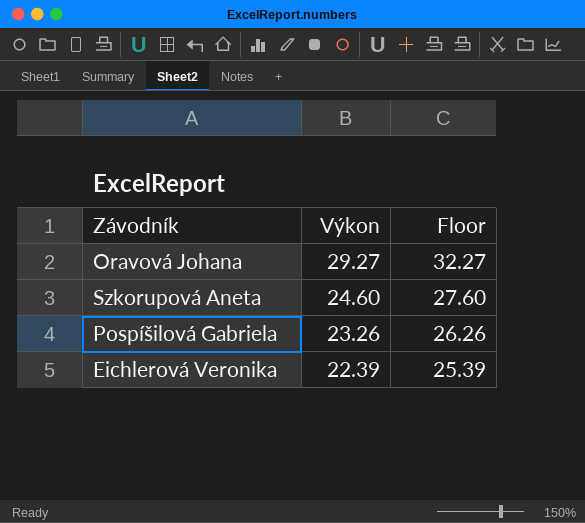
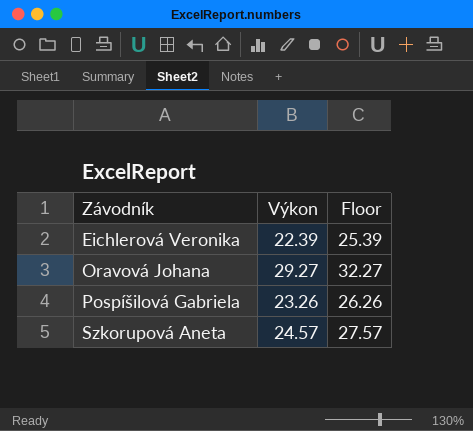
row order: Výkon descending -> Závodník ascending
Szkorupová Aneta | Výkon: 24.60 -> 24.57
Szkorupová Aneta | Floor: 27.60 -> 27.57

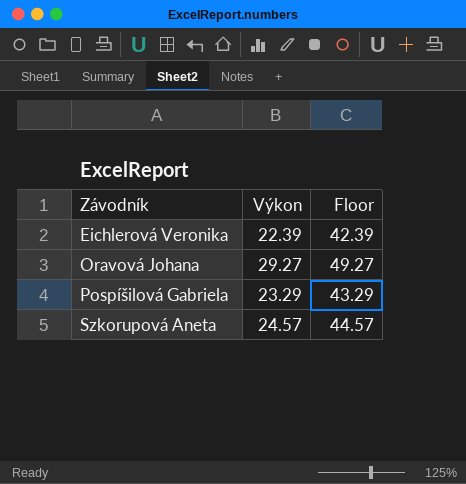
column Floor | formula: [Výkon] + 3 -> [Výkon] + 20
Pospíšilová Gabriela | Výkon: 23.26 -> 23.29

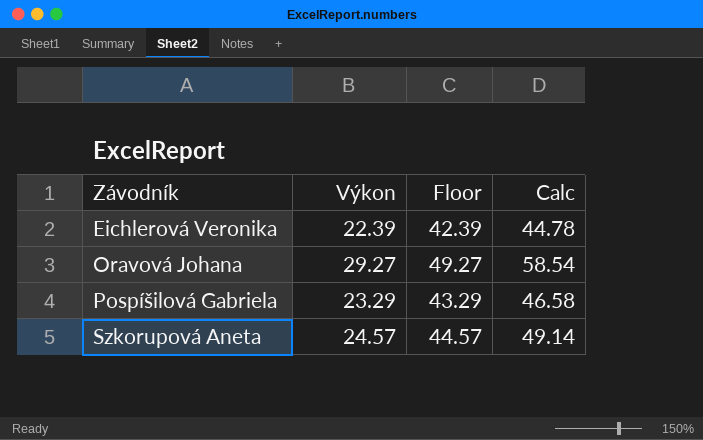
column Calc | formula: none -> [Výkon] * 2

